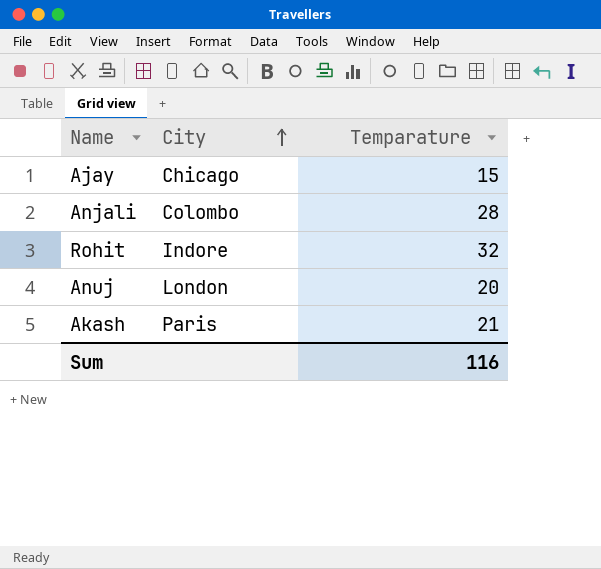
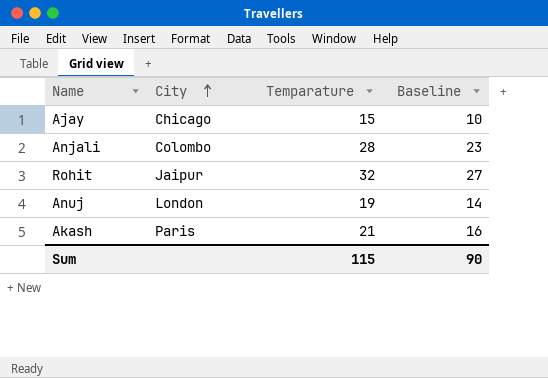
column Baseline | formula: none -> [Temparature] - 5
Rohit | City: Indore -> Jaipur
Anuj | Temparature: 20 -> 19
Sum | Temparature: 116 -> 115

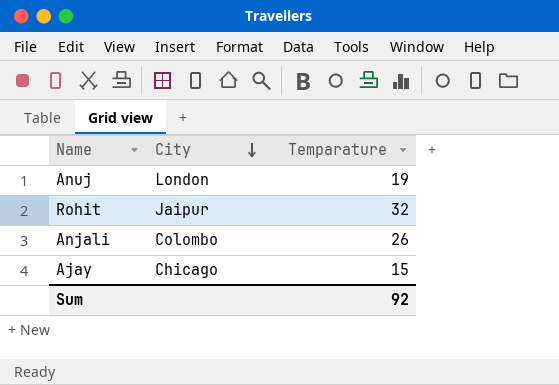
row order: City ascending -> City descending
column Baseline | formula: [Temparature] - 5 -> none
row Akash: Paris | 21 | 16 -> none
Anjali | Temparature: 28 -> 26
Sum | Temparature: 115 -> 92

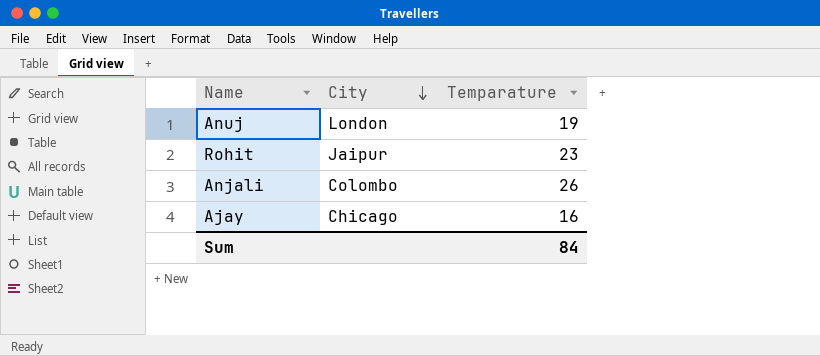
Rohit | Temparature: 32 -> 23
Ajay | Temparature: 15 -> 16
Sum | Temparature: 92 -> 84

